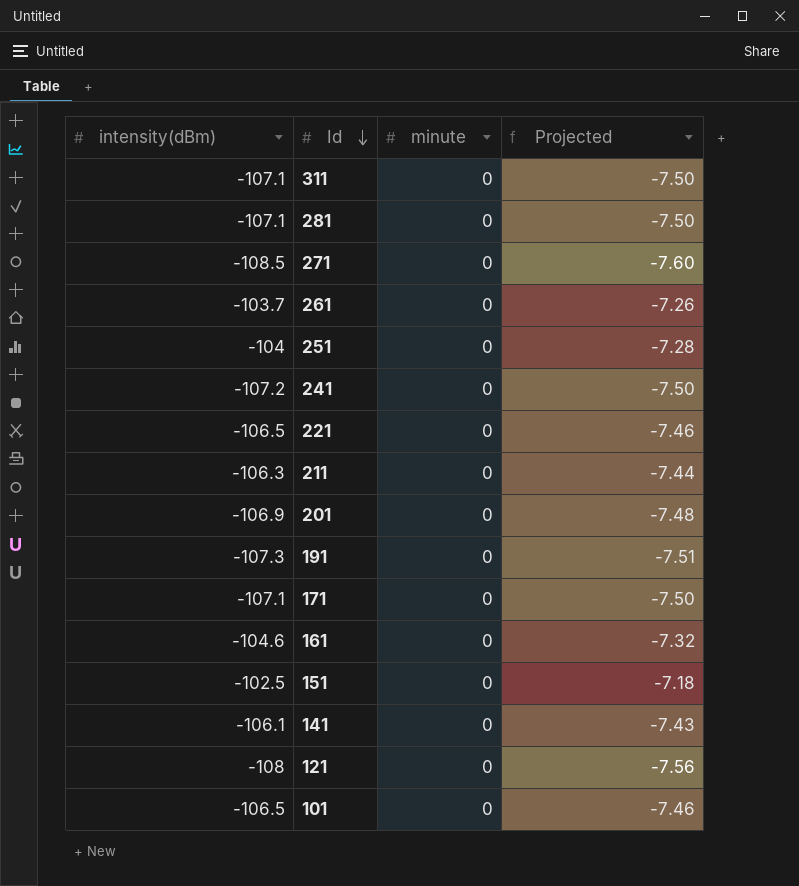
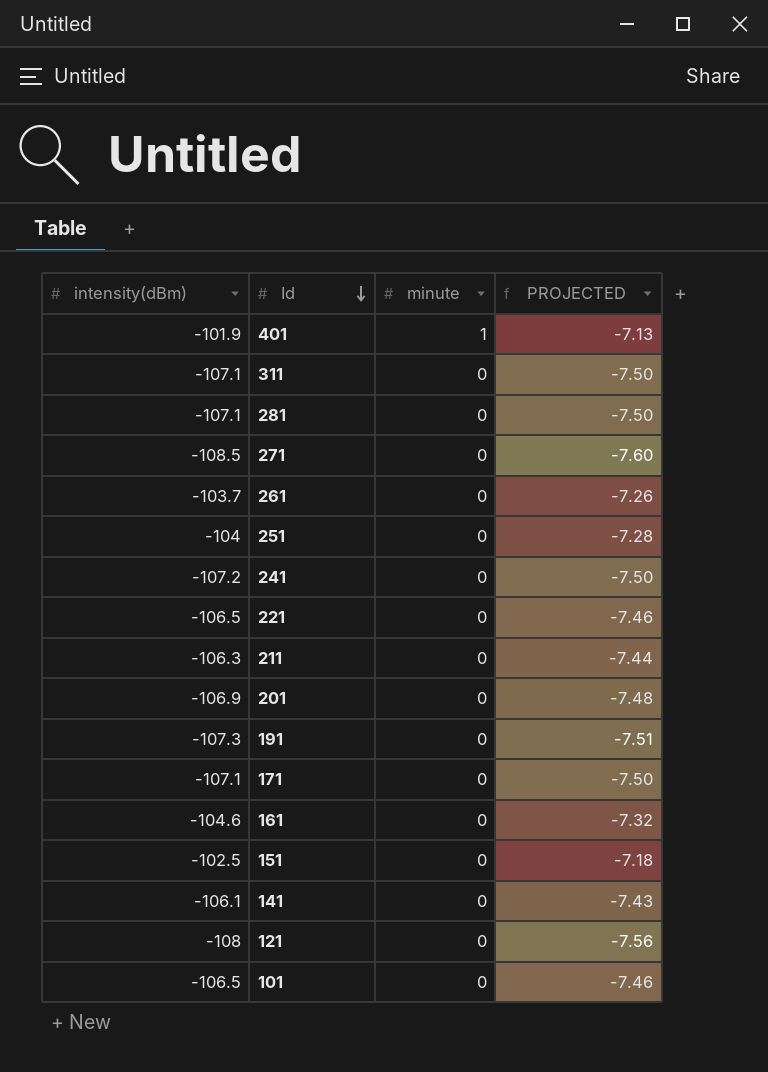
column name: Projected -> PROJECTED
row 401: none -> -101.9 | 1 | -7.13

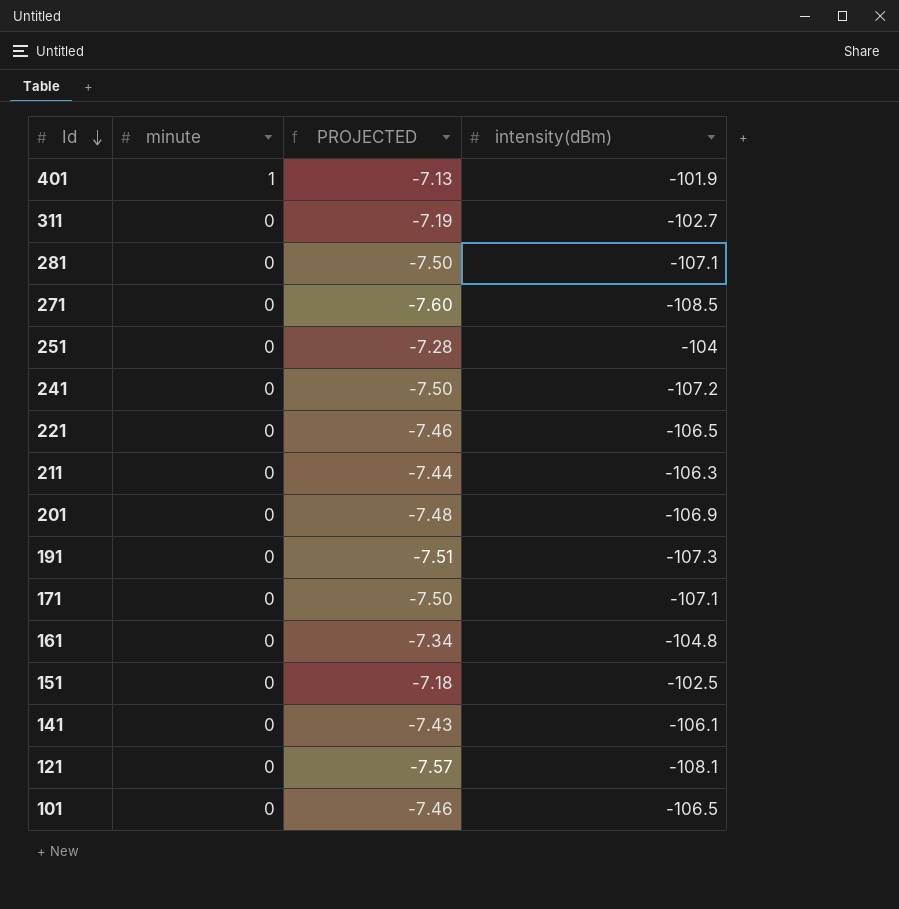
column intensity(dBm) | position: 1 -> 4
row 261: -103.7 | 0 | -7.26 -> none
311 | PROJECTED: -7.50 -> -7.19
311 | intensity(dBm): -107.1 -> -102.7
161 | PROJECTED: -7.32 -> -7.34
161 | intensity(dBm): -104.6 -> -104.8
121 | PROJECTED: -7.56 -> -7.57
121 | intensity(dBm): -108 -> -108.1

